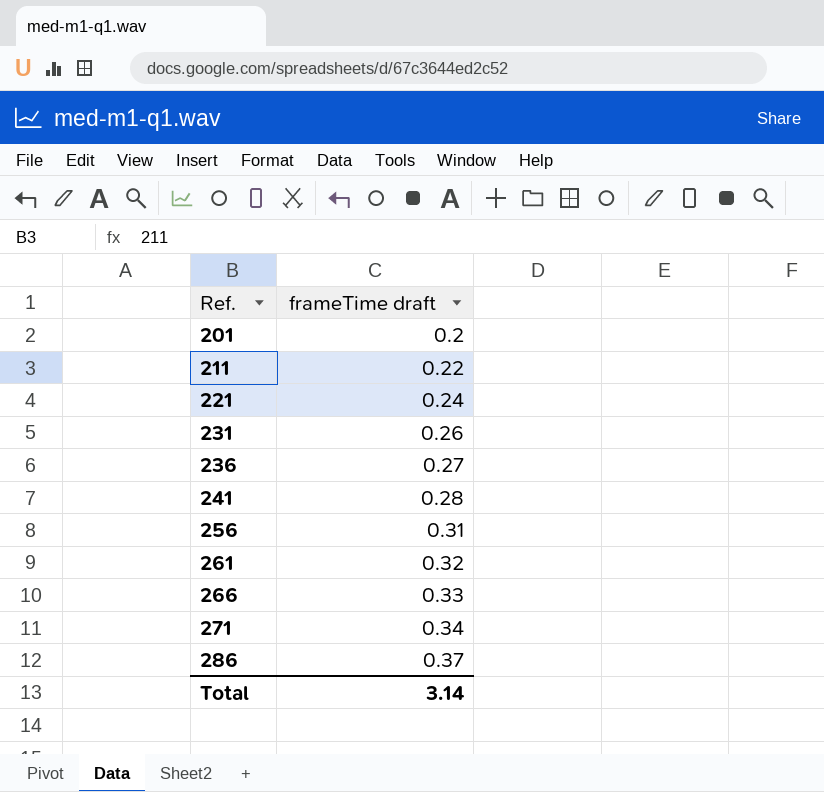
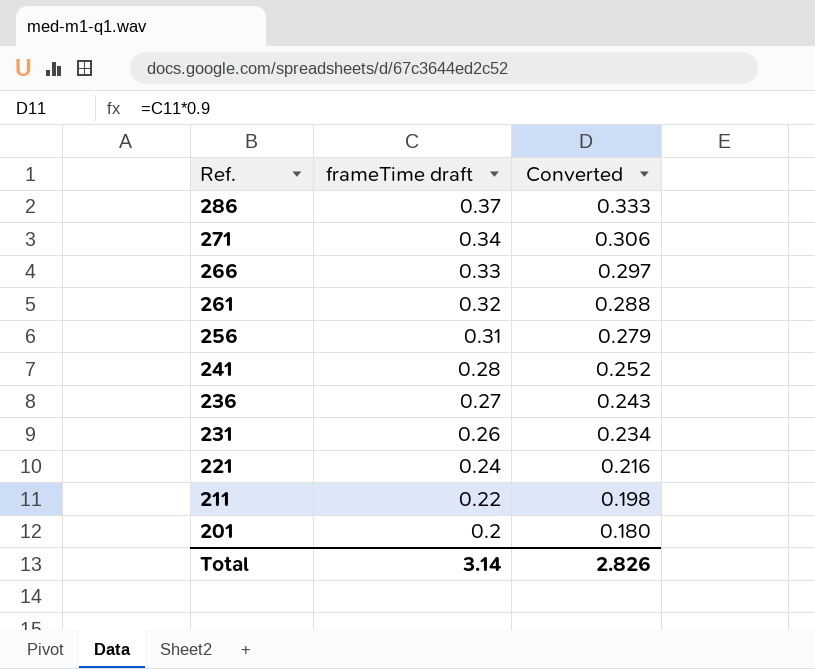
row order: Ref. ascending -> Ref. descending
column Converted | formula: none -> [frameTime draft] * 0.9

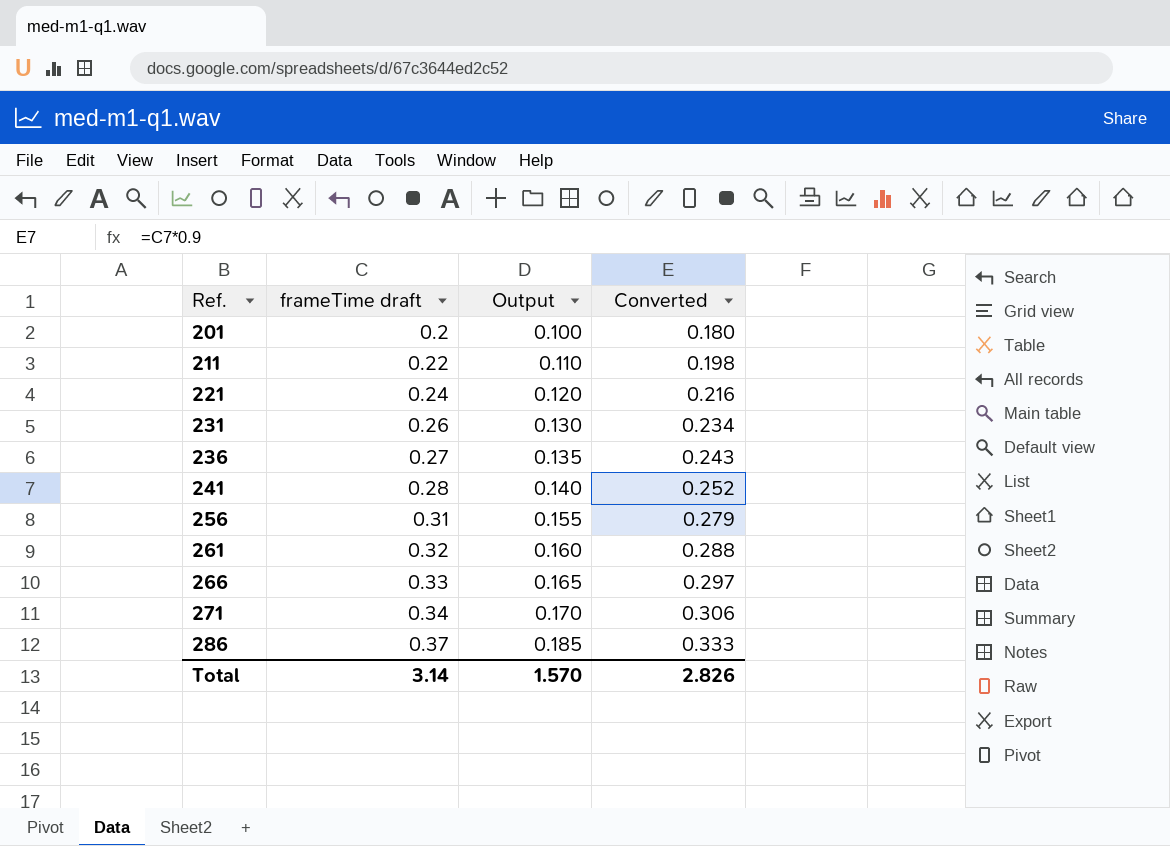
row order: Ref. descending -> Ref. ascending
column Output | formula: none -> [frameTime draft] * 0.5

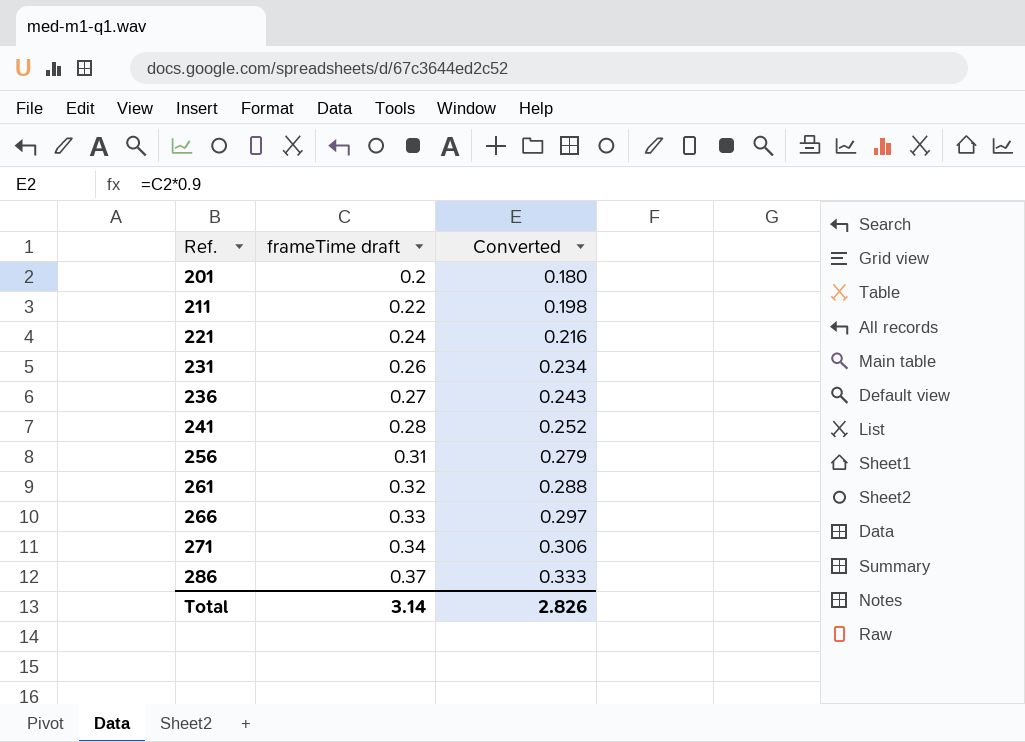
column Output | formula: [frameTime draft] * 0.5 -> none

